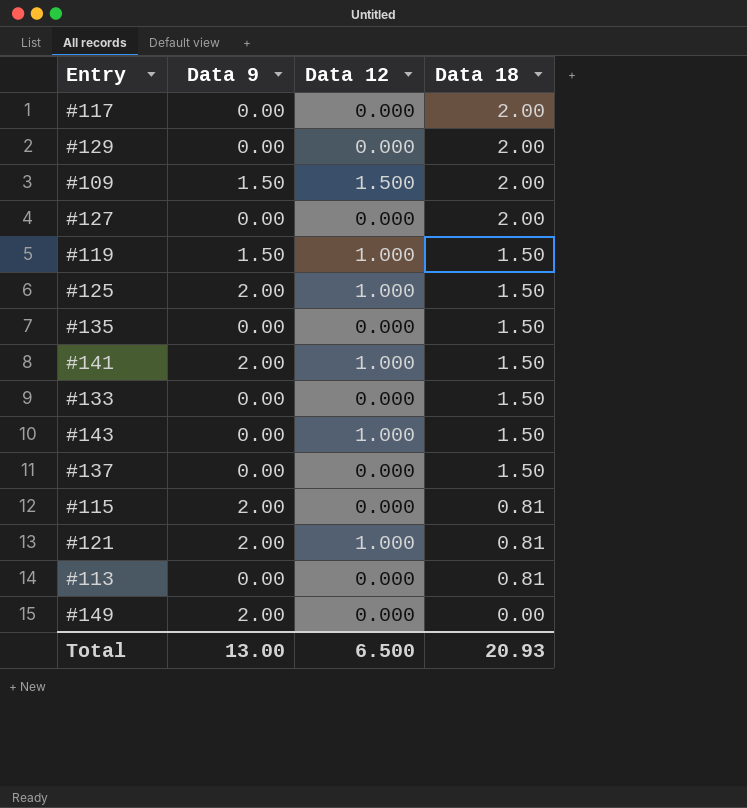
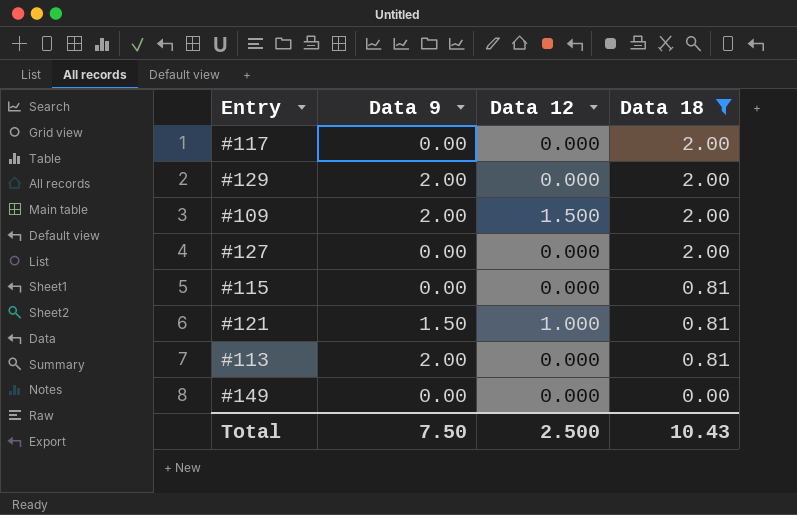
filter: none -> Data 18 != 1.50
#129 | Data 9: 0.00 -> 2.00
#109 | Data 9: 1.50 -> 2.00
#115 | Data 9: 2.00 -> 0.00
#121 | Data 9: 2.00 -> 1.50
#113 | Data 9: 0.00 -> 2.00
#149 | Data 9: 2.00 -> 0.00
Total | Data 9: 13.00 -> 7.50
Total | Data 12: 6.500 -> 2.500
Total | Data 18: 20.93 -> 10.43

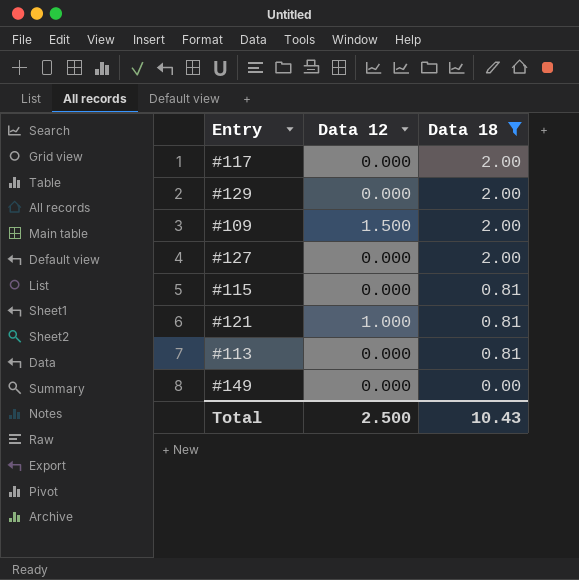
column Data 9 | position: 2 -> none

